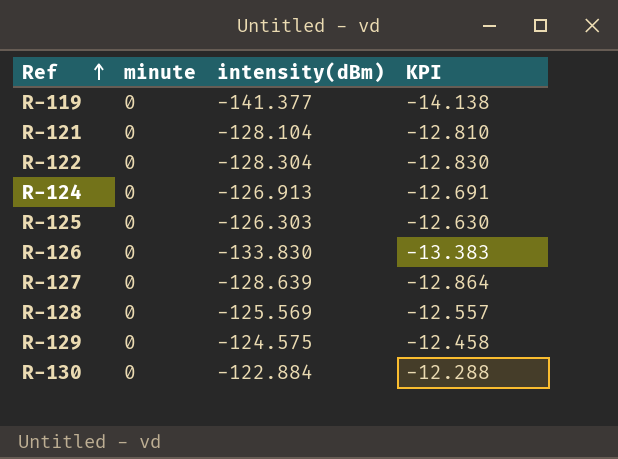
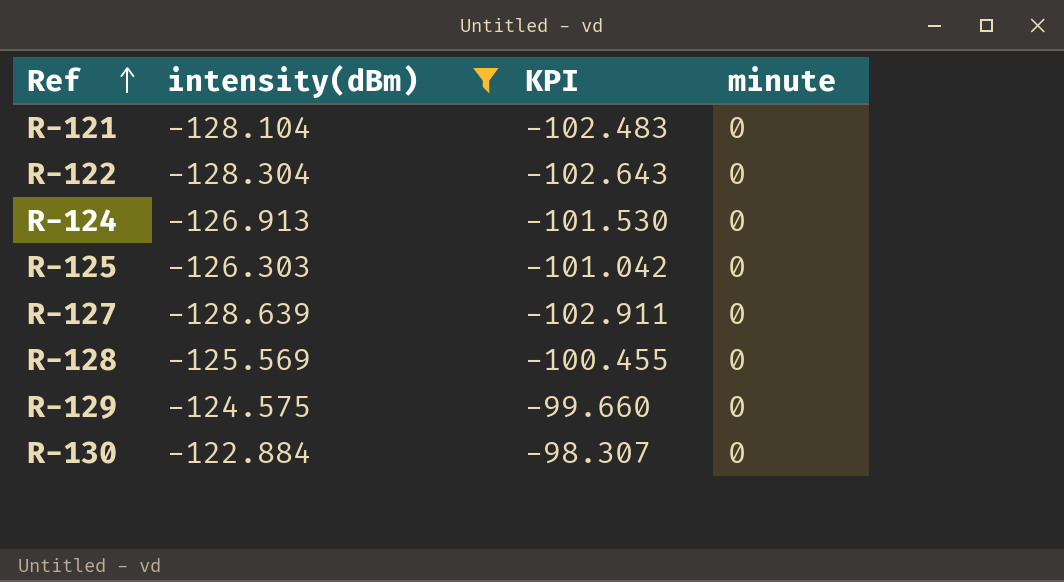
filter: none -> intensity(dBm) >= -128.639
column KPI | formula: [intensity(dBm)] * 0.1 -> [intensity(dBm)] * 0.8
column minute | position: 2 -> 4

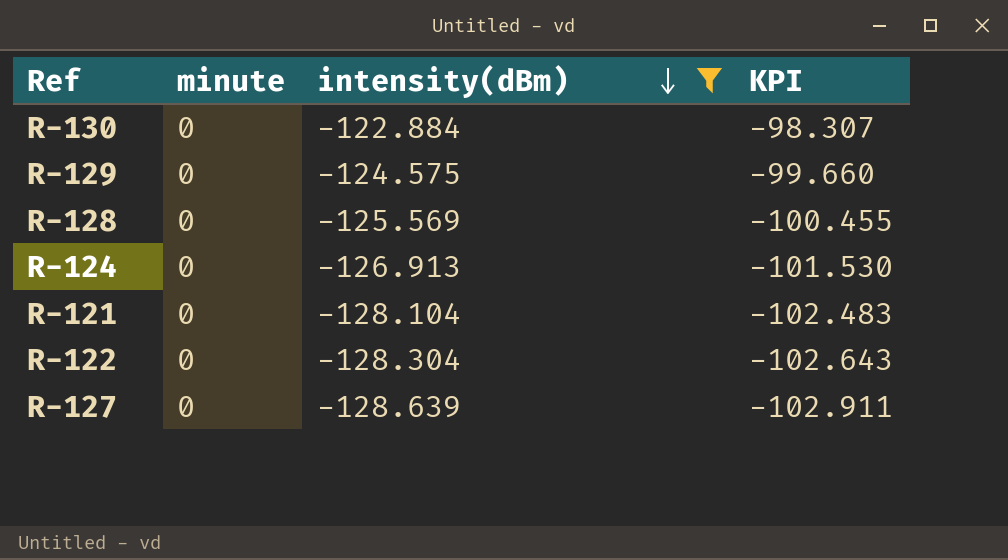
row order: Ref ascending -> intensity(dBm) descending
column minute | position: 4 -> 2
row R-125: -126.303 | -101.042 | 0 -> none

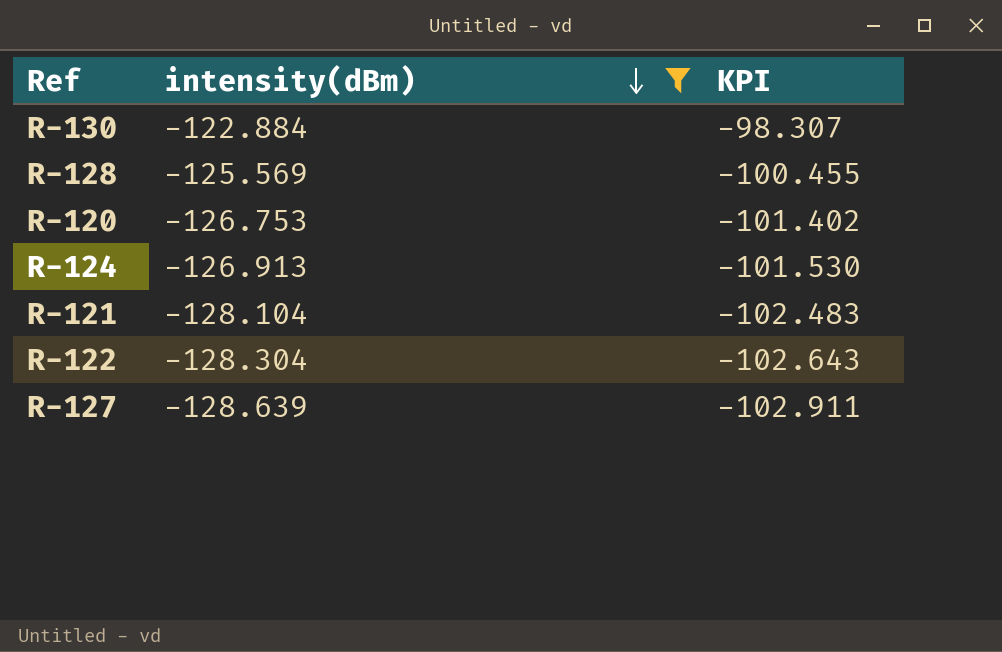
column minute | position: 2 -> none
row R-129: 0 | -124.575 | -99.660 -> none
row R-120: none -> -126.753 | -101.402

